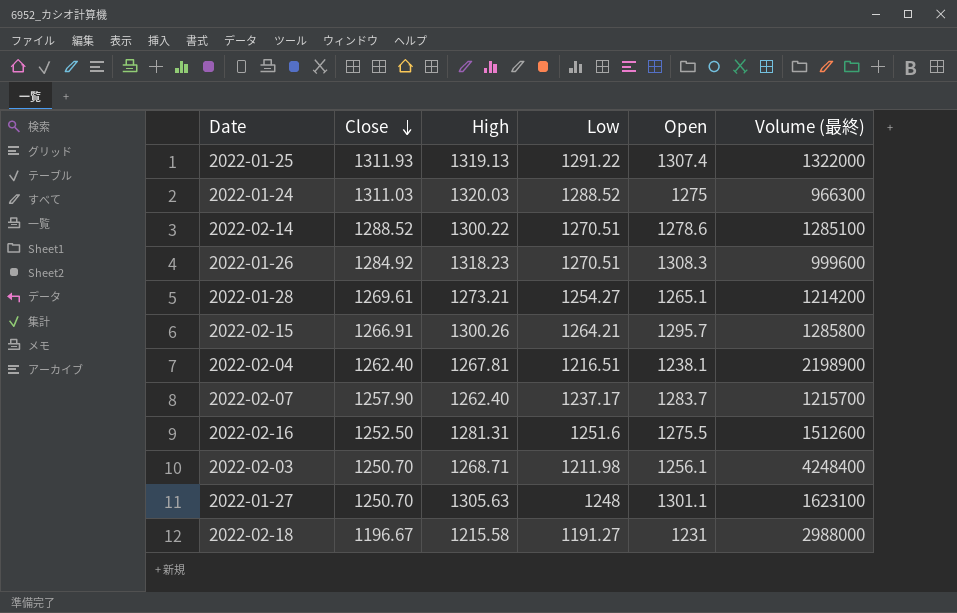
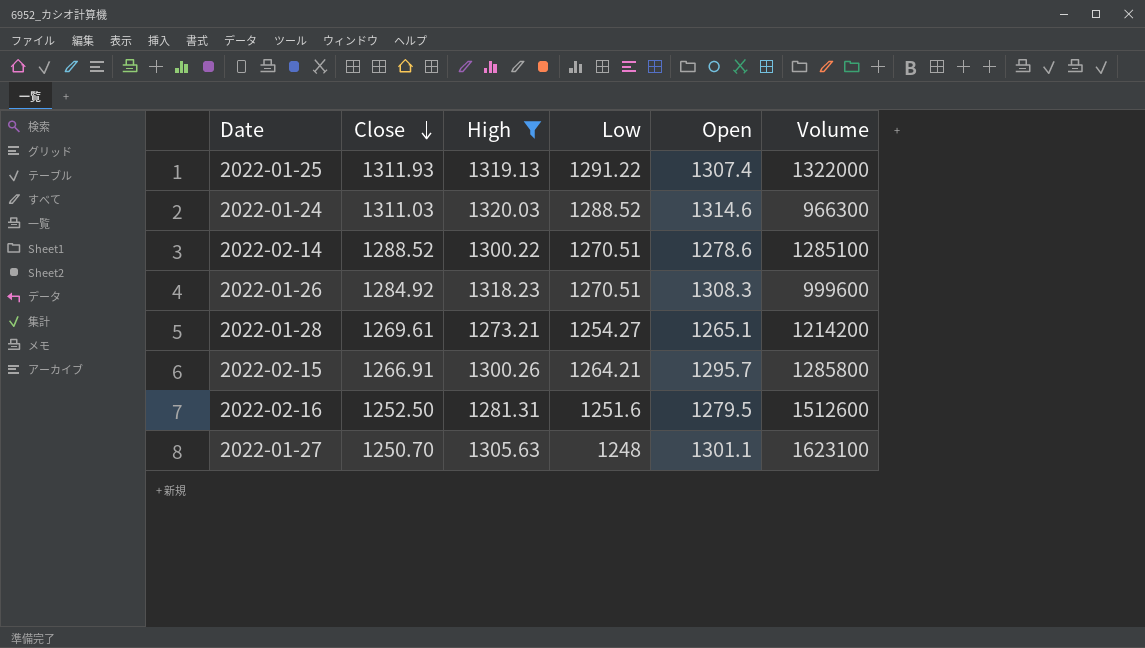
filter: none -> High >= 1273.21
column name: Volume (最終) -> Volume
2022-01-24 | Open: 1275 -> 1314.6
2022-02-16 | Open: 1275.5 -> 1279.5

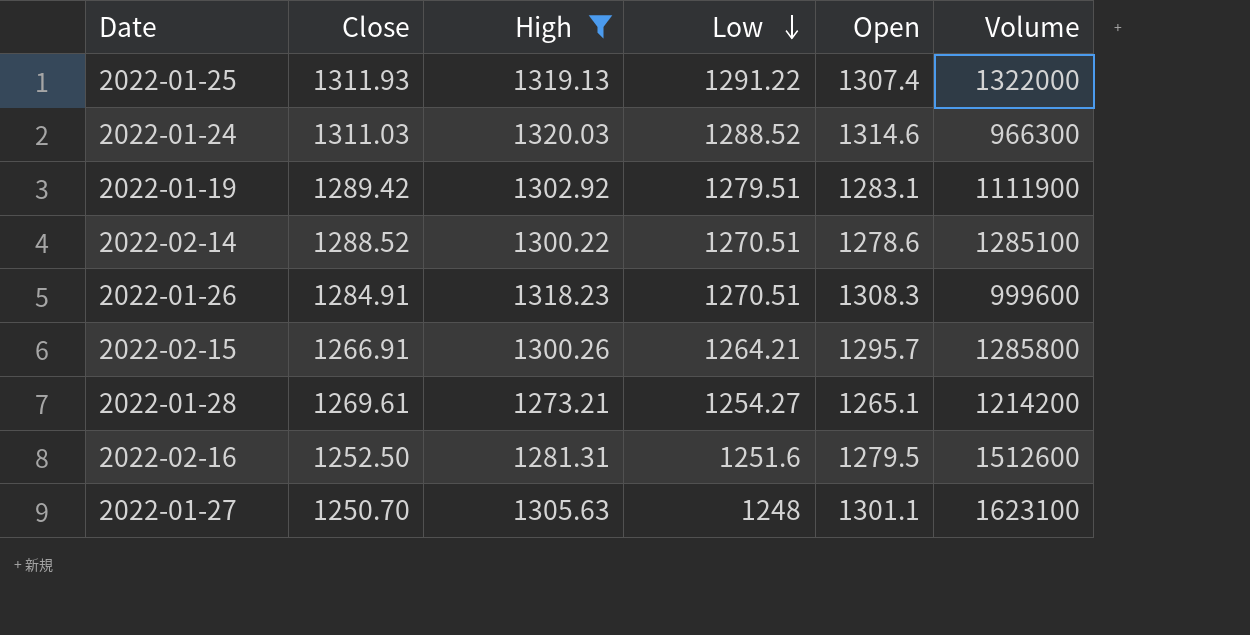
row order: Close descending -> Low descending
row 2022-01-19: none -> 1289.42 | 1302.92 | 1279.51 | 1283.1 | 1111900
2022-01-26 | Close: 1284.92 -> 1284.91

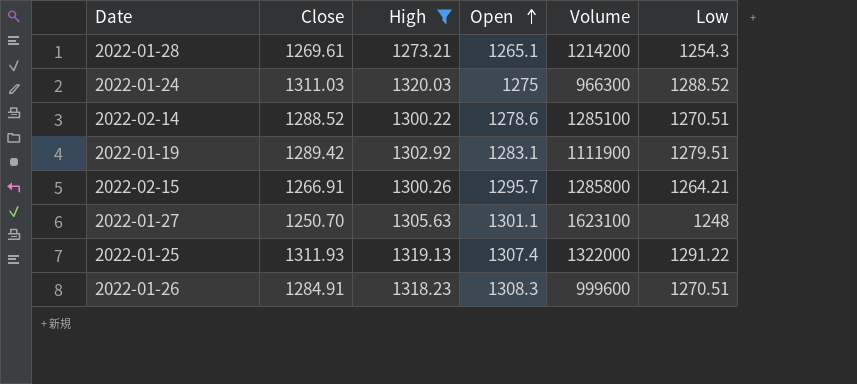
row order: Low descending -> Open ascending
column Low | position: 4 -> 6
row 2022-02-16: 1252.50 | 1281.31 | 1251.6 | 1279.5 | 1512600 -> none
2022-01-28 | Low: 1254.27 -> 1254.3
2022-01-24 | Open: 1314.6 -> 1275

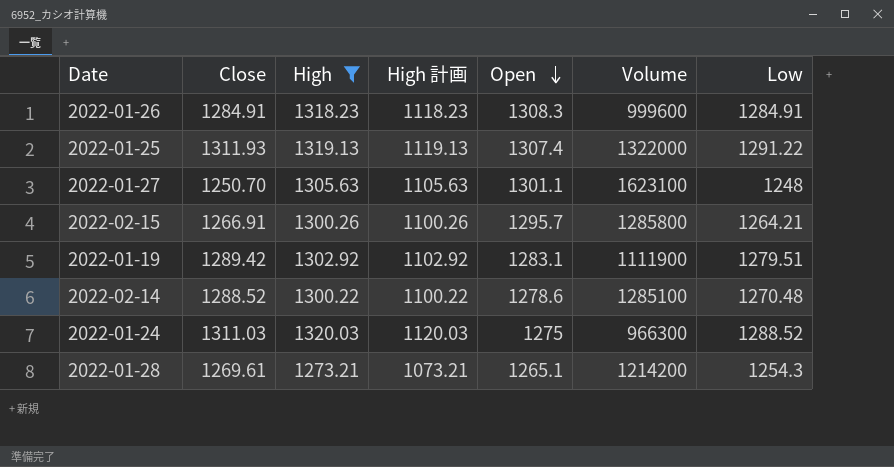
row order: Open ascending -> Open descending
column High 計画 | formula: none -> [High] - 200
2022-01-26 | Low: 1270.51 -> 1284.91
2022-02-14 | Low: 1270.51 -> 1270.48

